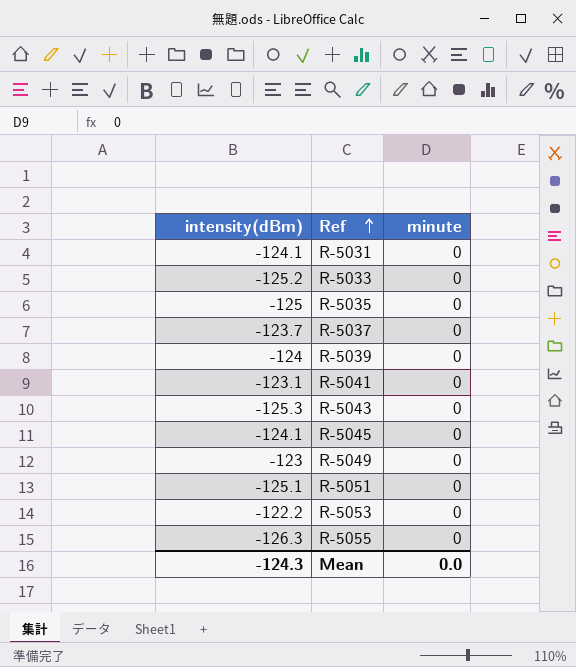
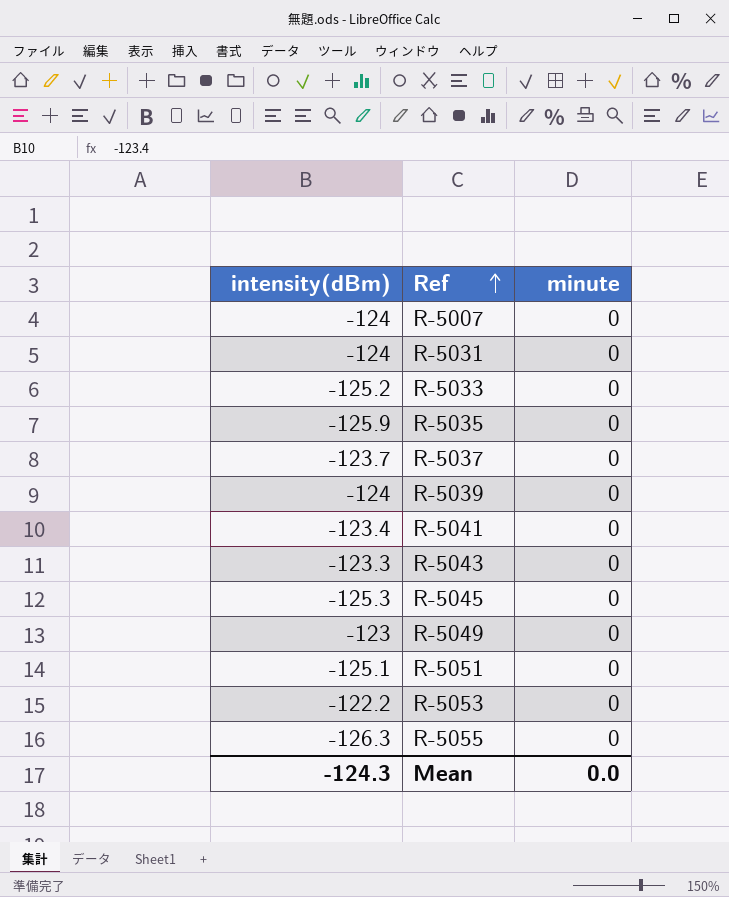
row R-5007: none -> -124 | 0
R-5031 | intensity(dBm): -124.1 -> -124
R-5035 | intensity(dBm): -125 -> -125.9
R-5041 | intensity(dBm): -123.1 -> -123.4
R-5043 | intensity(dBm): -125.3 -> -123.3
R-5045 | intensity(dBm): -124.1 -> -125.3

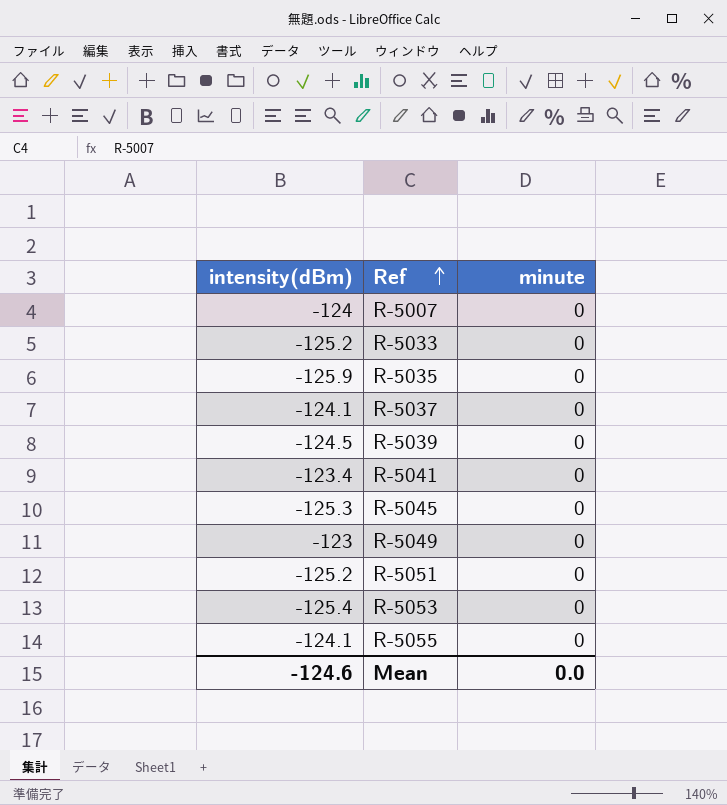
row R-5031: -124 | 0 -> none
row R-5043: -123.3 | 0 -> none
R-5037 | intensity(dBm): -123.7 -> -124.1
R-5039 | intensity(dBm): -124 -> -124.5
R-5051 | intensity(dBm): -125.1 -> -125.2
R-5053 | intensity(dBm): -122.2 -> -125.4
R-5055 | intensity(dBm): -126.3 -> -124.1
Mean | intensity(dBm): -124.3 -> -124.6

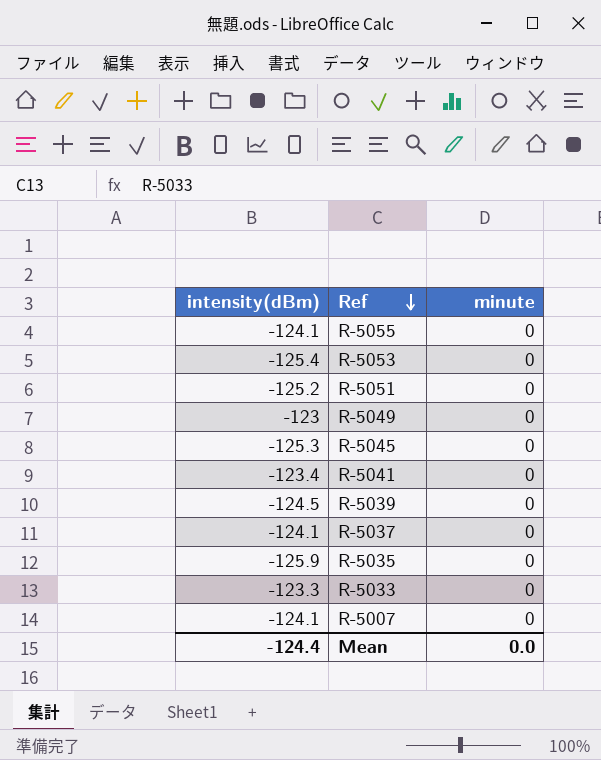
row order: Ref ascending -> Ref descending
R-5033 | intensity(dBm): -125.2 -> -123.3
R-5007 | intensity(dBm): -124 -> -124.1
Mean | intensity(dBm): -124.6 -> -124.4

